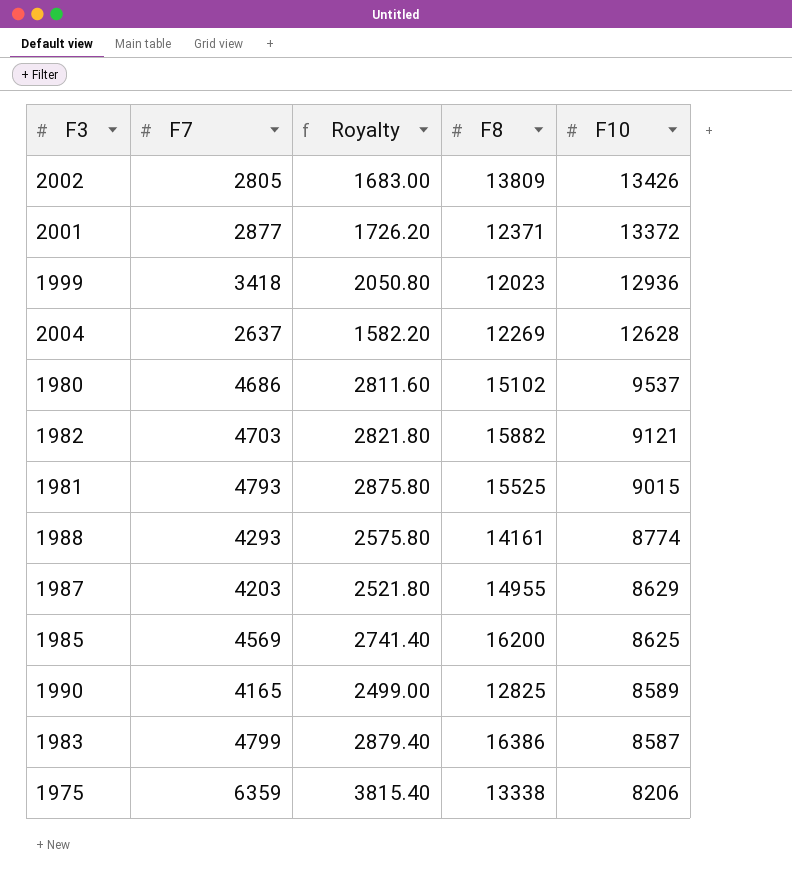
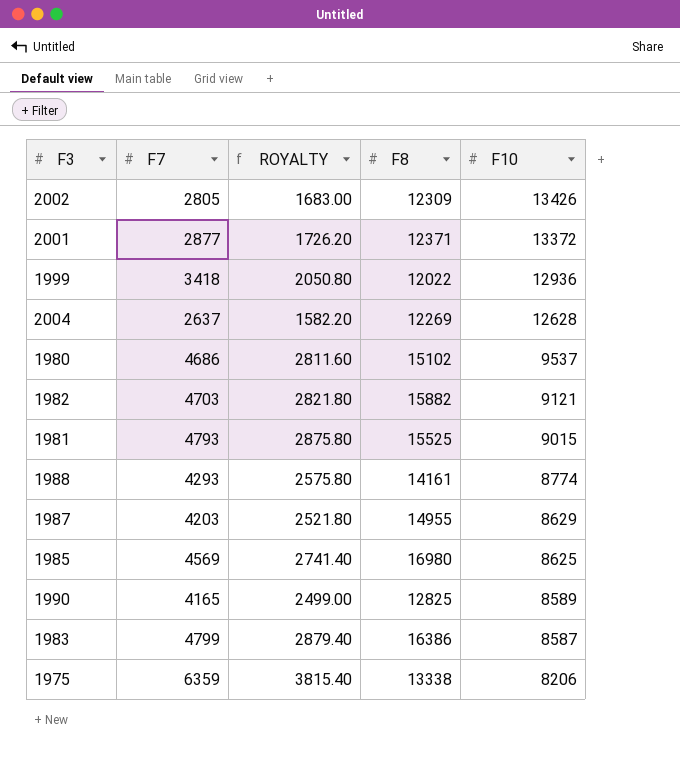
column name: Royalty -> ROYALTY
2002 | F8: 13809 -> 12309
1999 | F8: 12023 -> 12022
1985 | F8: 16200 -> 16980

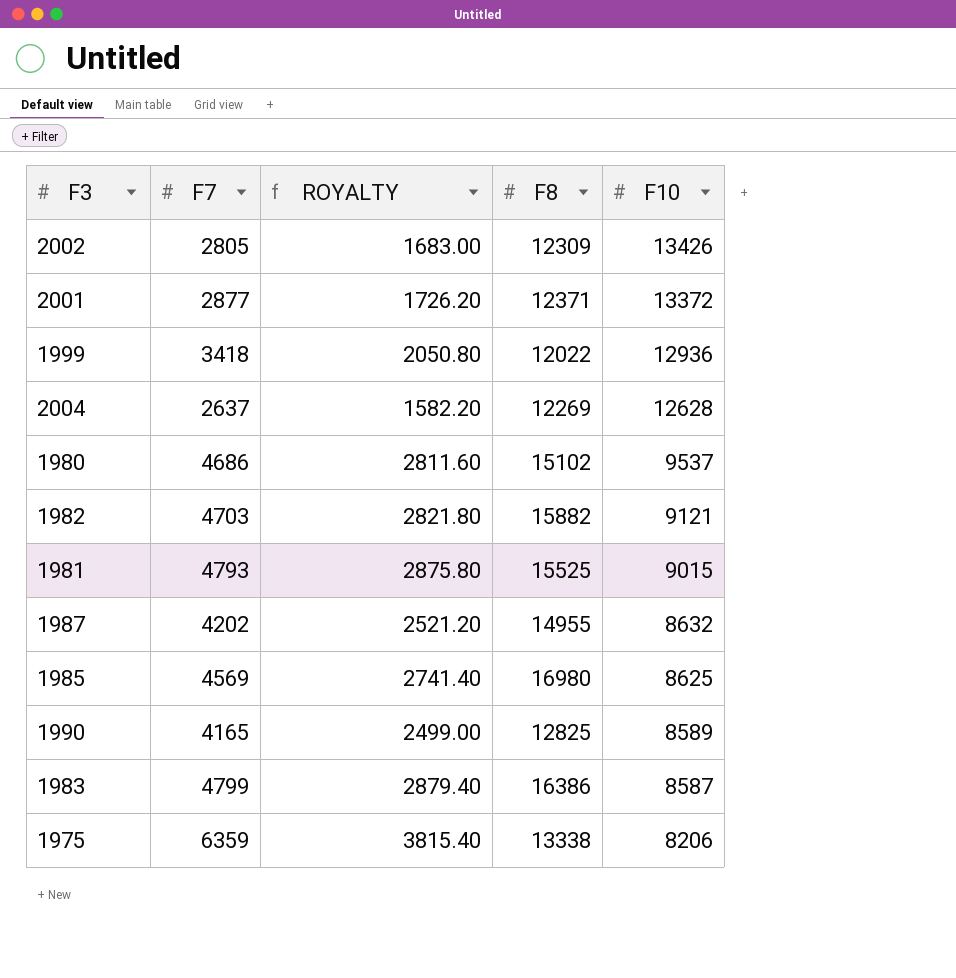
row 1988: 4293 | 2575.80 | 14161 | 8774 -> none
1987 | F7: 4203 -> 4202
1987 | ROYALTY: 2521.80 -> 2521.20
1987 | F10: 8629 -> 8632

